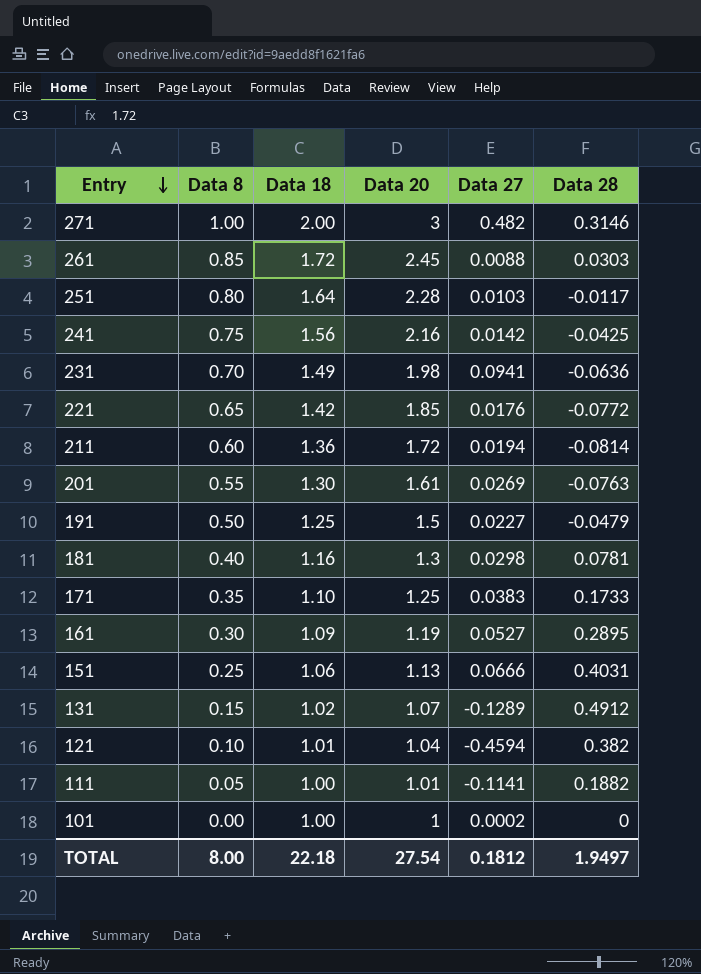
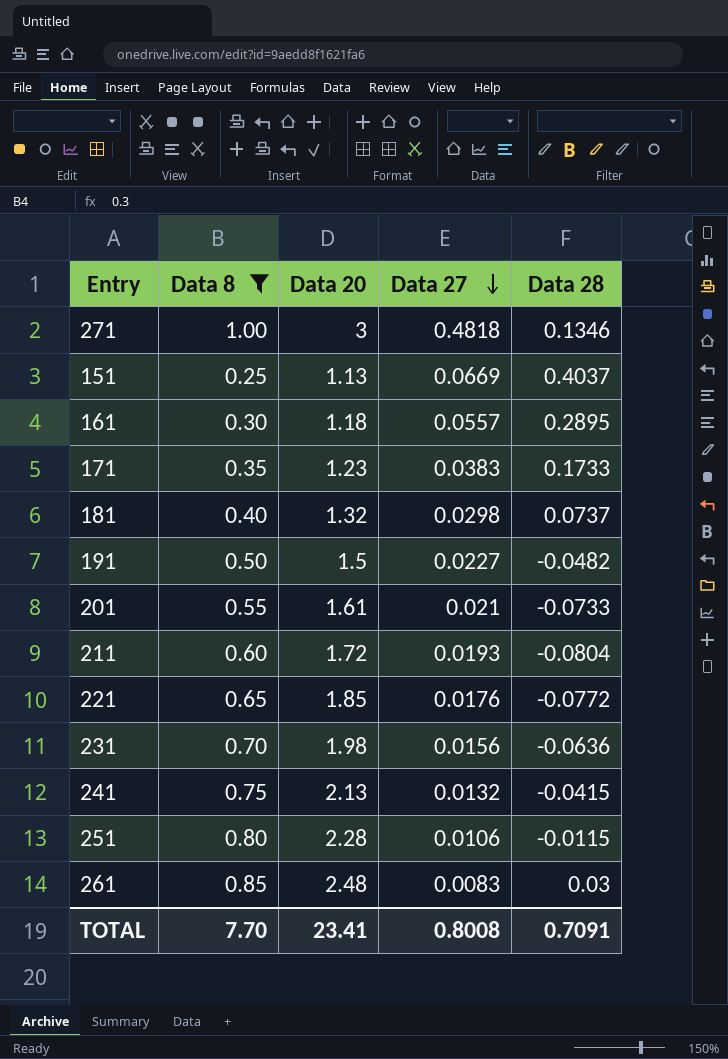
filter: none -> Data 8 >= 0.25
row order: Entry descending -> Data 27 descending
column Data 18 | position: 3 -> none
271 | Data 27: 0.482 -> 0.4818
271 | Data 28: 0.3146 -> 0.1346
151 | Data 27: 0.0666 -> 0.0669
151 | Data 28: 0.4031 -> 0.4037
161 | Data 20: 1.19 -> 1.18
161 | Data 27: 0.0527 -> 0.0557
171 | Data 20: 1.25 -> 1.23
181 | Data 20: 1.3 -> 1.32
181 | Data 28: 0.0781 -> 0.0737
191 | Data 28: -0.0479 -> -0.0482
201 | Data 27: 0.0269 -> 0.021
201 | Data 28: -0.0763 -> -0.0733
211 | Data 27: 0.0194 -> 0.0193
211 | Data 28: -0.0814 -> -0.0804
231 | Data 27: 0.0941 -> 0.0156
241 | Data 20: 2.16 -> 2.13
241 | Data 27: 0.0142 -> 0.0132
241 | Data 28: -0.0425 -> -0.0415
251 | Data 27: 0.0103 -> 0.0106
251 | Data 28: -0.0117 -> -0.0115
261 | Data 20: 2.45 -> 2.48
261 | Data 27: 0.0088 -> 0.0083
261 | Data 28: 0.0303 -> 0.03
TOTAL | Data 8: 8.00 -> 7.70
TOTAL | Data 20: 27.54 -> 23.41
TOTAL | Data 27: 0.1812 -> 0.8008
TOTAL | Data 28: 1.9497 -> 0.7091

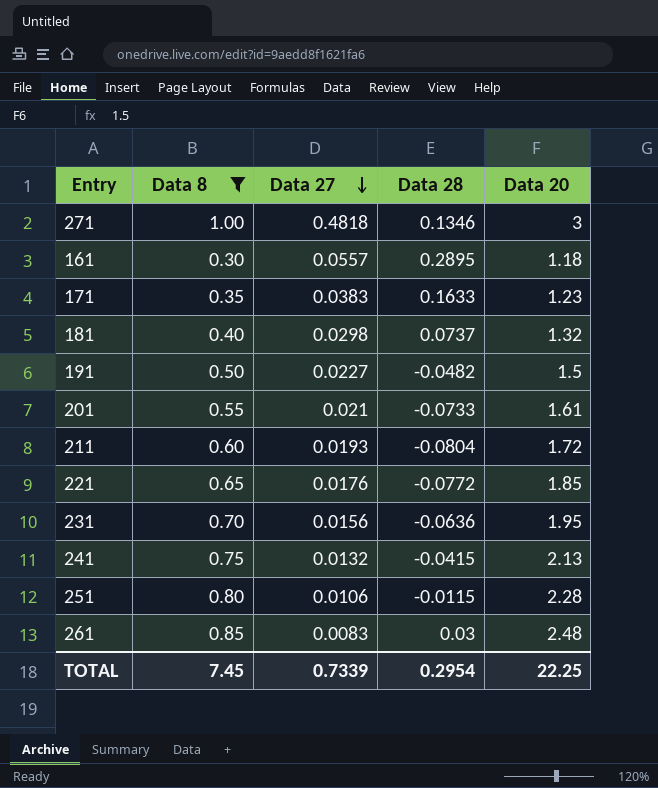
column Data 20 | position: 3 -> 5
row 151: 0.25 | 1.13 | 0.0669 | 0.4037 -> none
171 | Data 28: 0.1733 -> 0.1633
231 | Data 20: 1.98 -> 1.95
TOTAL | Data 8: 7.70 -> 7.45
TOTAL | Data 27: 0.8008 -> 0.7339
TOTAL | Data 28: 0.7091 -> 0.2954
TOTAL | Data 20: 23.41 -> 22.25

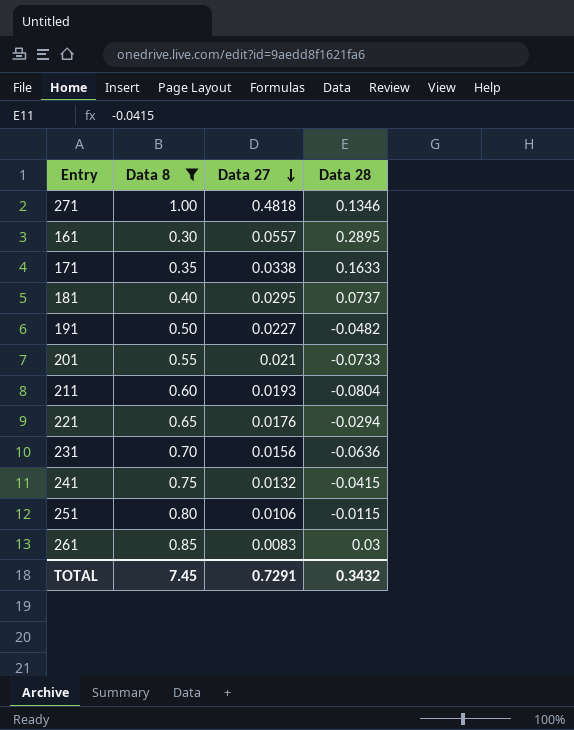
column Data 20 | position: 5 -> none
171 | Data 27: 0.0383 -> 0.0338
181 | Data 27: 0.0298 -> 0.0295
221 | Data 28: -0.0772 -> -0.0294
TOTAL | Data 27: 0.7339 -> 0.7291
TOTAL | Data 28: 0.2954 -> 0.3432

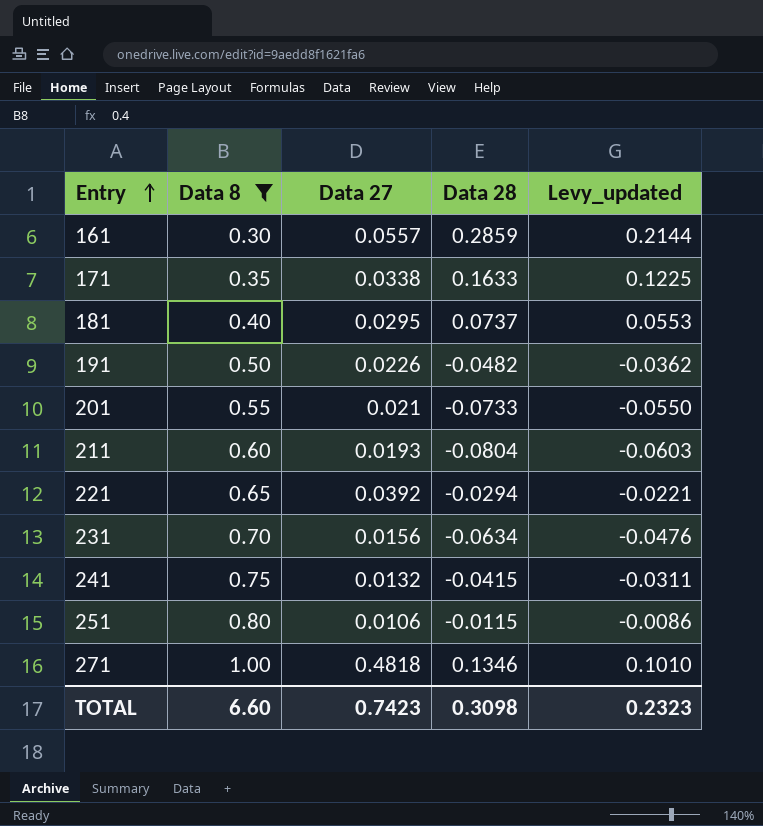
row order: Data 27 descending -> Entry ascending
column Levy_updated | formula: none -> [Data 28] * 0.75
row 261: 0.85 | 0.0083 | 0.03 -> none
161 | Data 28: 0.2895 -> 0.2859
191 | Data 27: 0.0227 -> 0.0226
221 | Data 27: 0.0176 -> 0.0392
231 | Data 28: -0.0636 -> -0.0634
TOTAL | Data 8: 7.45 -> 6.60
TOTAL | Data 27: 0.7291 -> 0.7423
TOTAL | Data 28: 0.3432 -> 0.3098

